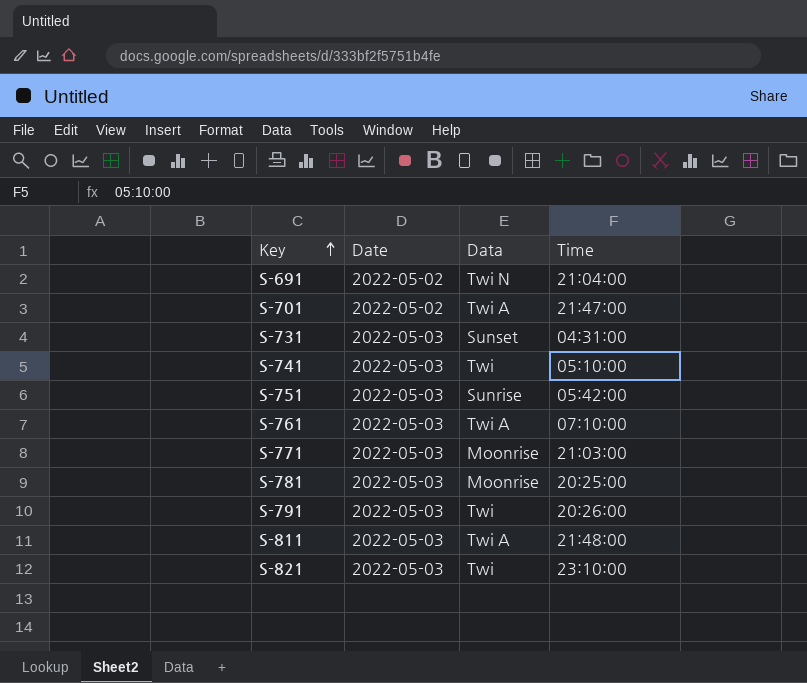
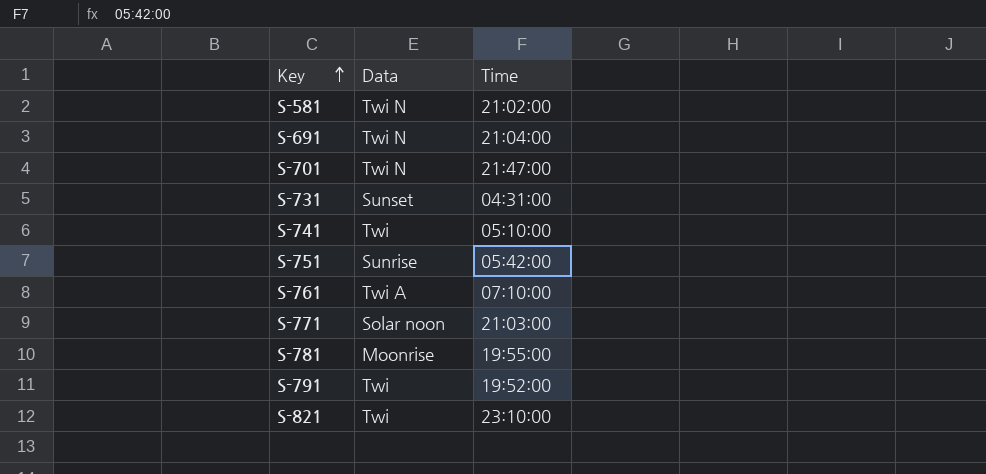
column Date | position: 2 -> none
row S-811: 2022-05-03 | Twi A | 21:48:00 -> none
row S-581: none -> Twi N | 21:02:00
S-701 | Data: Twi A -> Twi N
S-771 | Data: Moonrise -> Solar noon
S-781 | Time: 20:25:00 -> 19:55:00
S-791 | Time: 20:26:00 -> 19:52:00

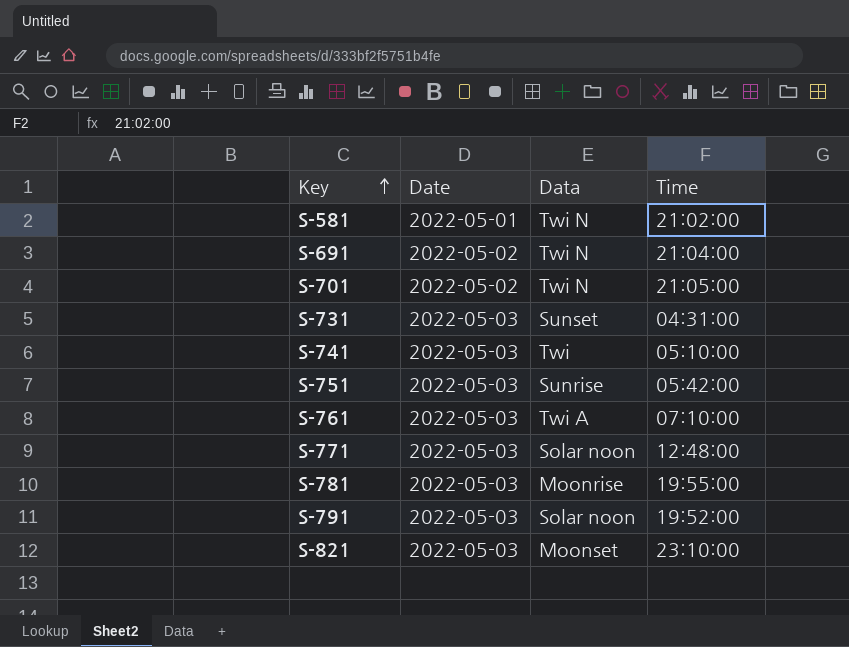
column Date | position: none -> 2
S-701 | Time: 21:47:00 -> 21:05:00
S-771 | Time: 21:03:00 -> 12:48:00
S-791 | Data: Twi -> Solar noon
S-821 | Data: Twi -> Moonset

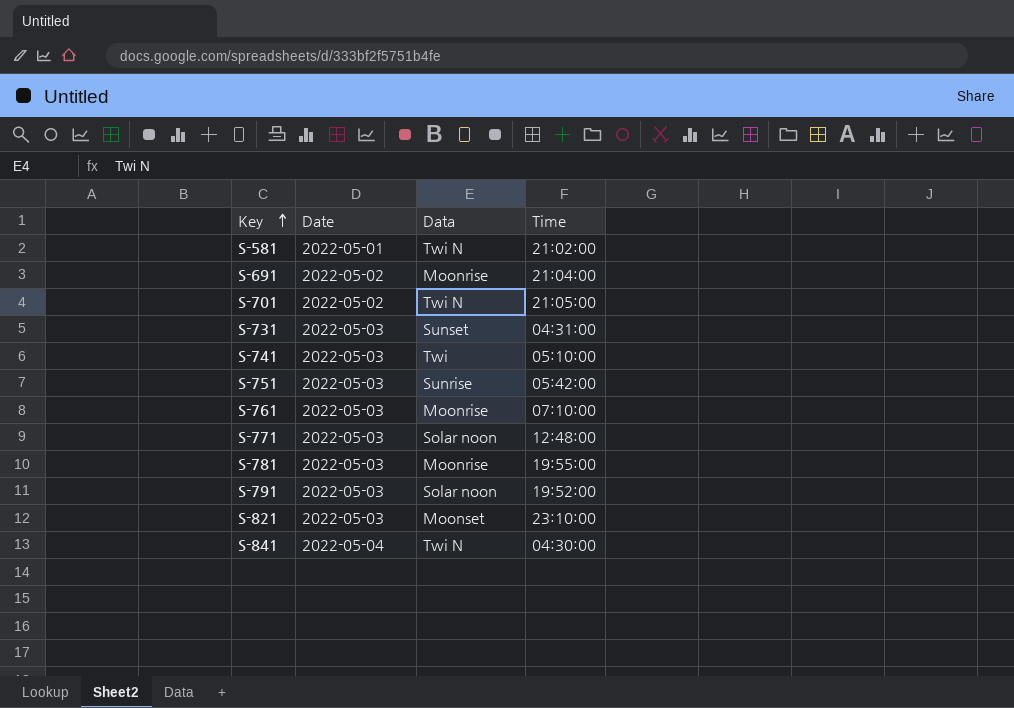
S-691 | Data: Twi N -> Moonrise
S-761 | Data: Twi A -> Moonrise
row S-841: none -> 2022-05-04 | Twi N | 04:30:00

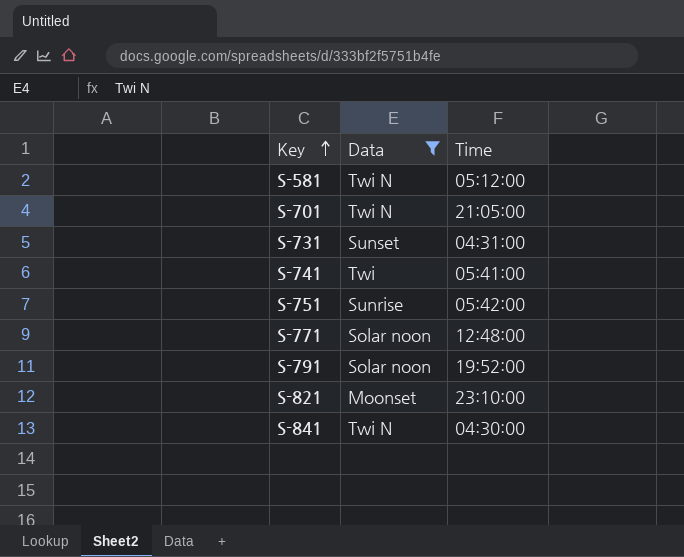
filter: none -> Data != Moonrise
column Date | position: 2 -> none
S-581 | Time: 21:02:00 -> 05:12:00
S-741 | Time: 05:10:00 -> 05:41:00

